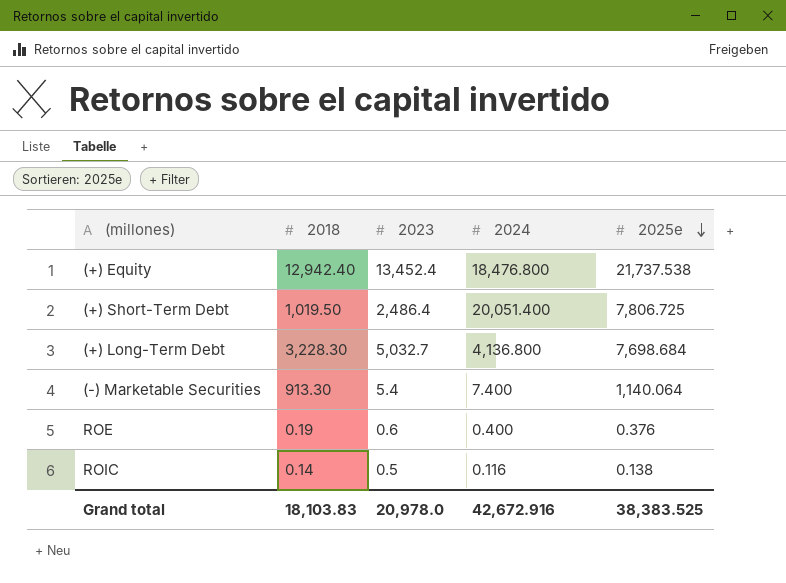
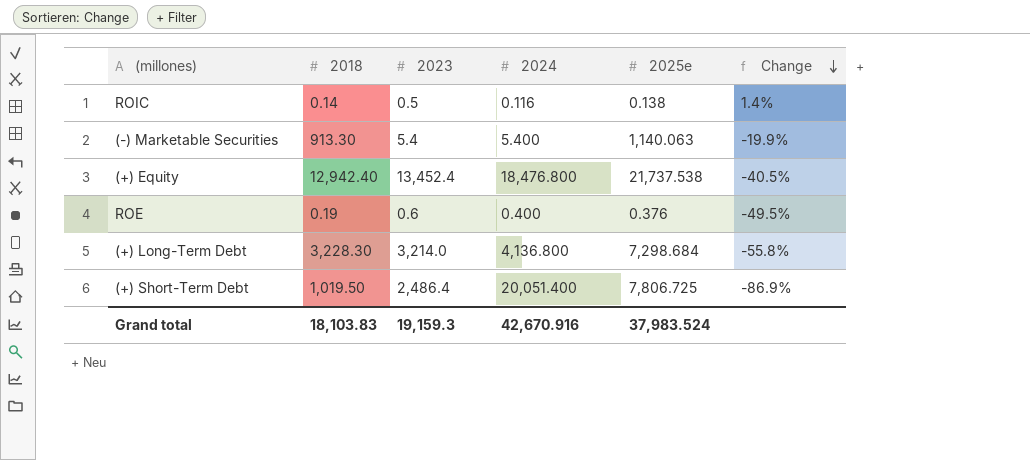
row order: 2025e descending -> Change descending
column Change | formula: none -> ([2018] - [2025e]) / [2025e]
(-) Marketable Securities | 2024: 7.400 -> 5.400
(-) Marketable Securities | 2025e: 1,140.064 -> 1,140.063
(+) Long-Term Debt | 2023: 5,032.7 -> 3,214.0
(+) Long-Term Debt | 2025e: 7,698.684 -> 7,298.684
Grand total | 2023: 20,978.0 -> 19,159.3
Grand total | 2024: 42,672.916 -> 42,670.916
Grand total | 2025e: 38,383.525 -> 37,983.524

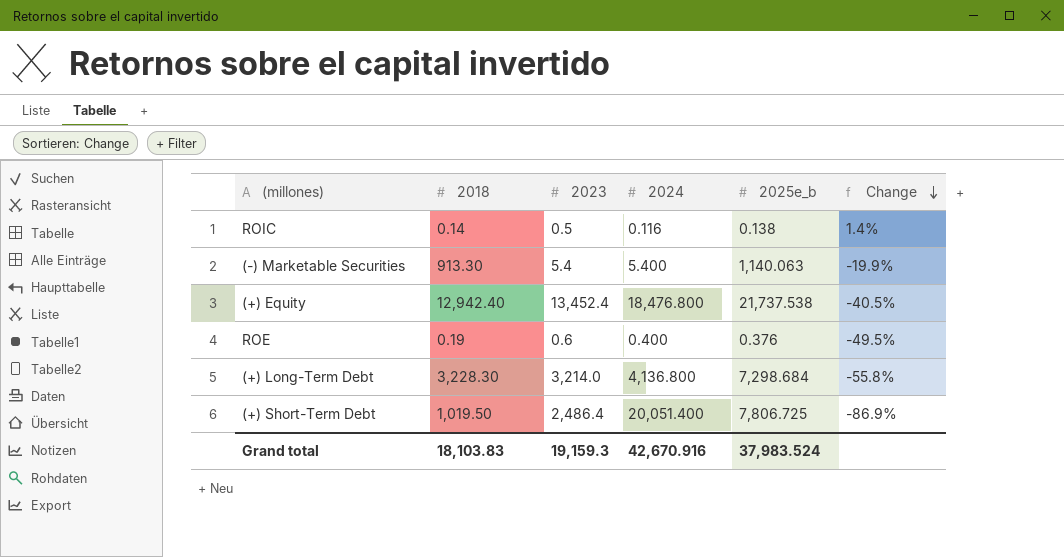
column name: 2025e -> 2025e_b

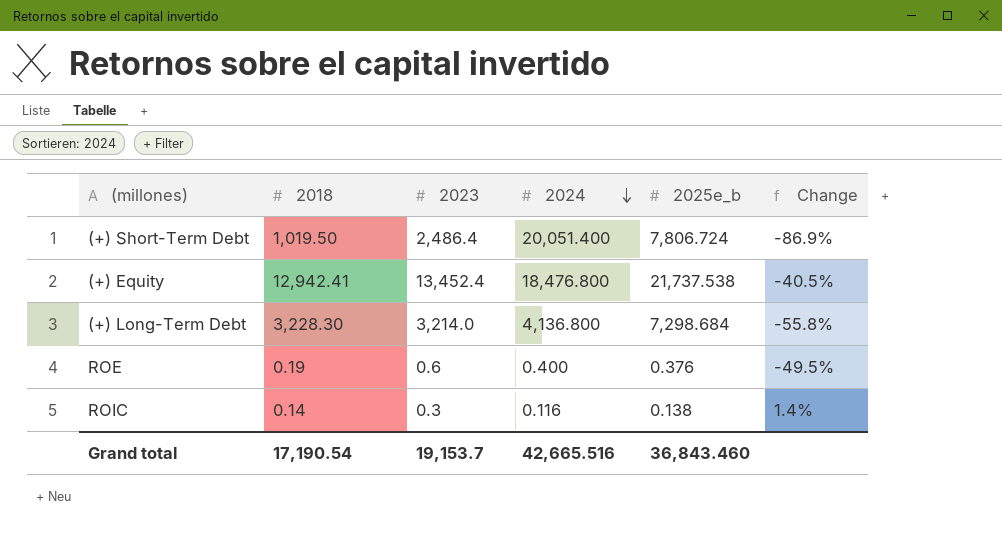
row order: Change descending -> 2024 descending
row (-) Marketable Securities: 913.30 | 5.4 | 5.400 | 1,140.063 | -19.9% -> none
(+) Short-Term Debt | 2025e_b: 7,806.725 -> 7,806.724
(+) Equity | 2018: 12,942.40 -> 12,942.41
ROIC | 2023: 0.5 -> 0.3
Grand total | 2018: 18,103.83 -> 17,190.54
Grand total | 2023: 19,159.3 -> 19,153.7
Grand total | 2024: 42,670.916 -> 42,665.516
Grand total | 2025e_b: 37,983.524 -> 36,843.460

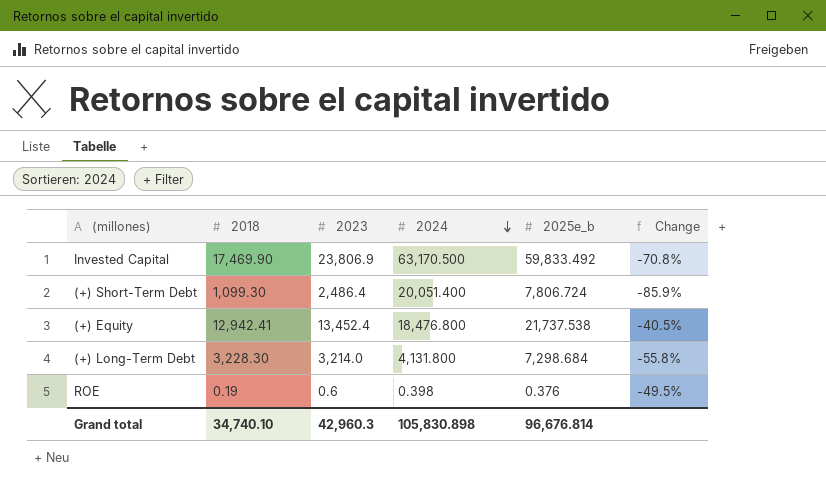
row ROIC: 0.14 | 0.3 | 0.116 | 0.138 | 1.4% -> none
row Invested Capital: none -> 17,469.90 | 23,806.9 | 63,170.500 | 59,833.492 | -70.8%
(+) Short-Term Debt | 2018: 1,019.50 -> 1,099.30
(+) Short-Term Debt | Change: -86.9% -> -85.9%
(+) Long-Term Debt | 2024: 4,136.800 -> 4,131.800
ROE | 2024: 0.400 -> 0.398
Grand total | 2018: 17,190.54 -> 34,740.10
Grand total | 2023: 19,153.7 -> 42,960.3
Grand total | 2024: 42,665.516 -> 105,830.898
Grand total | 2025e_b: 36,843.460 -> 96,676.814

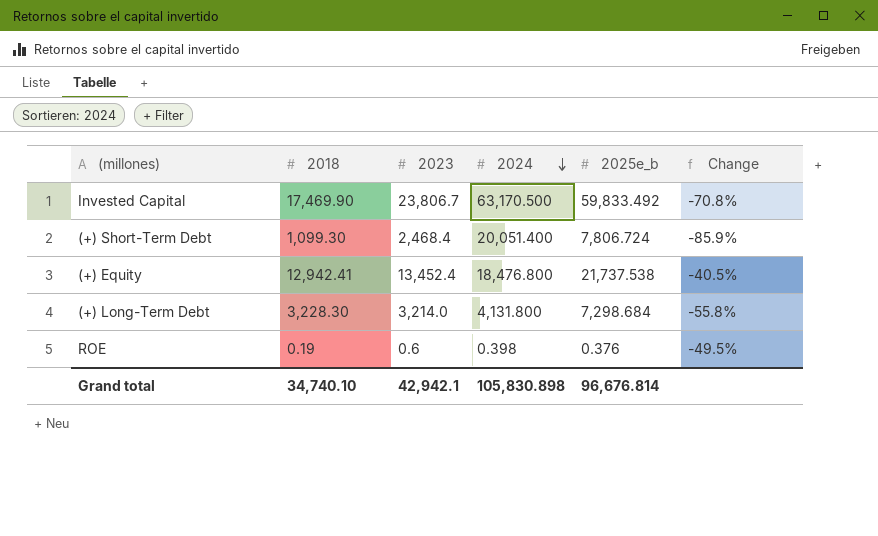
Invested Capital | 2023: 23,806.9 -> 23,806.7
(+) Short-Term Debt | 2023: 2,486.4 -> 2,468.4
Grand total | 2023: 42,960.3 -> 42,942.1

